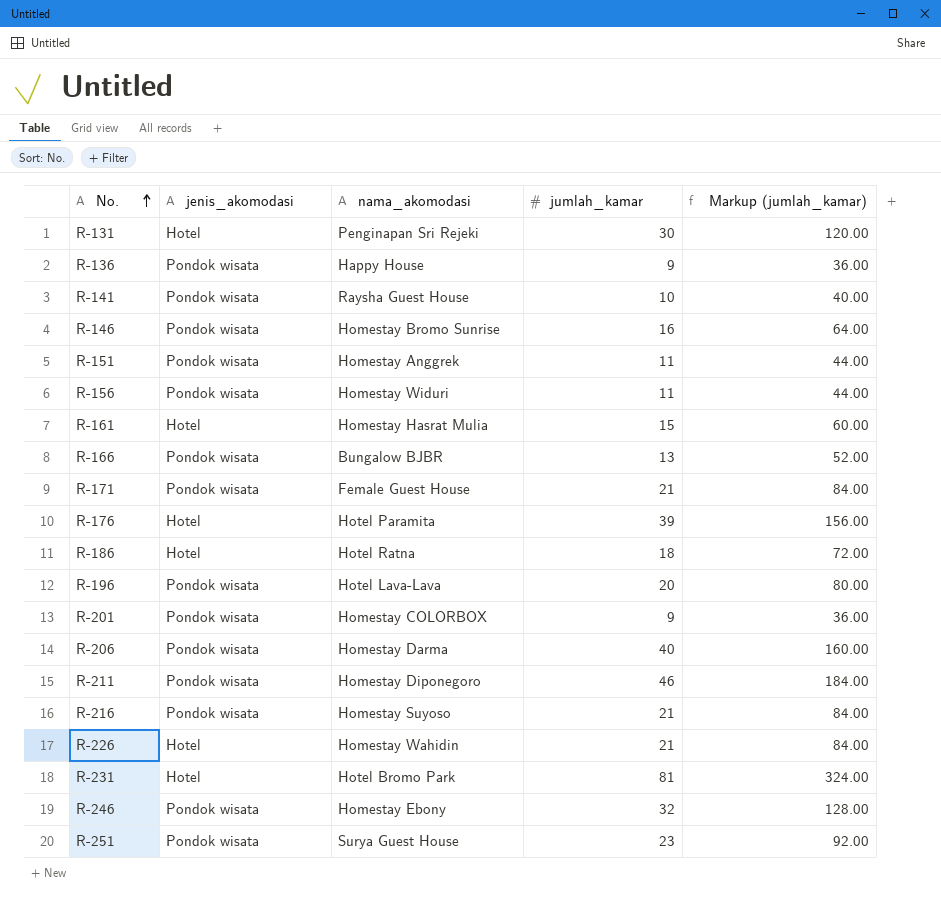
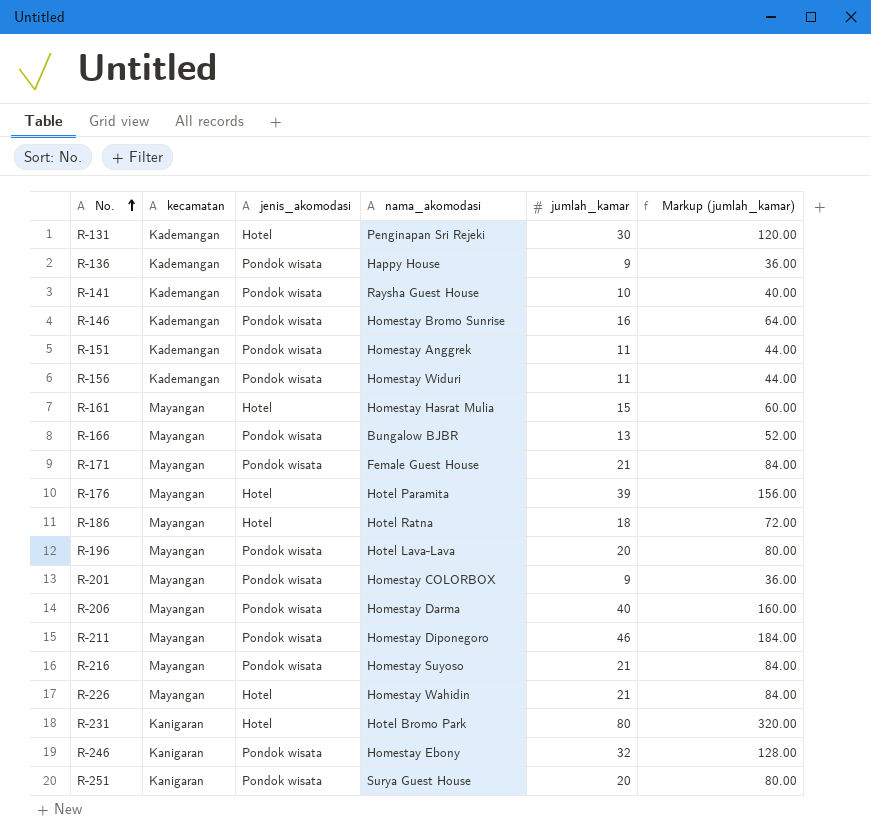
column kecamatan | position: none -> 2
R-231 | jumlah_kamar: 81 -> 80
R-231 | Markup (jumlah_kamar): 324.00 -> 320.00
R-251 | jumlah_kamar: 23 -> 20
R-251 | Markup (jumlah_kamar): 92.00 -> 80.00

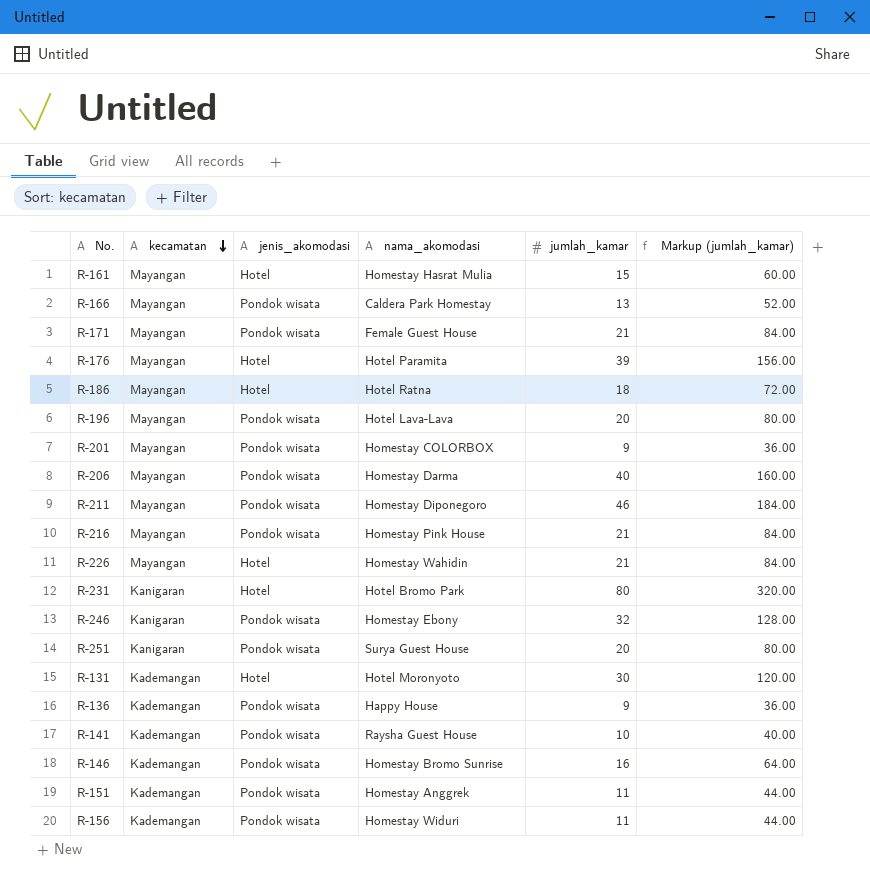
row order: No. ascending -> kecamatan descending
R-166 | nama_akomodasi: Bungalow BJBR -> Caldera Park Homestay
R-216 | nama_akomodasi: Homestay Suyoso -> Homestay Pink House
R-131 | nama_akomodasi: Penginapan Sri Rejeki -> Hotel Moronyoto

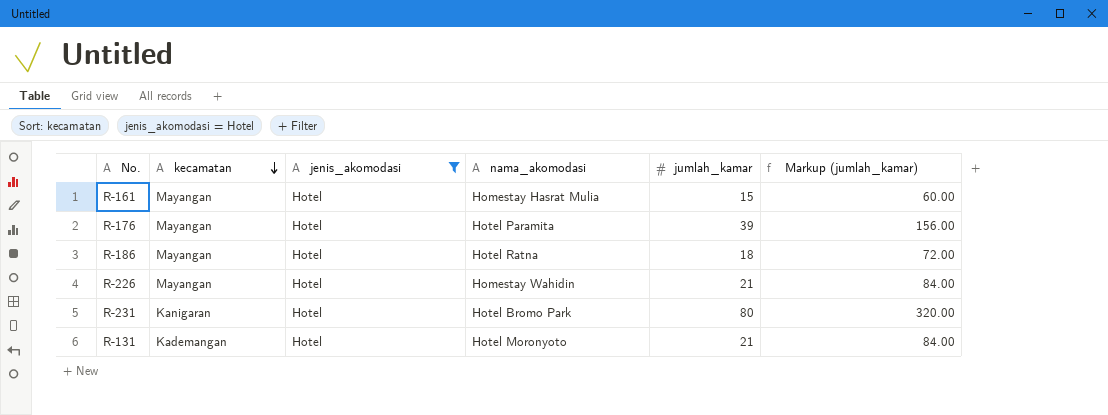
filter: none -> jenis_akomodasi = Hotel
R-131 | jumlah_kamar: 30 -> 21
R-131 | Markup (jumlah_kamar): 120.00 -> 84.00

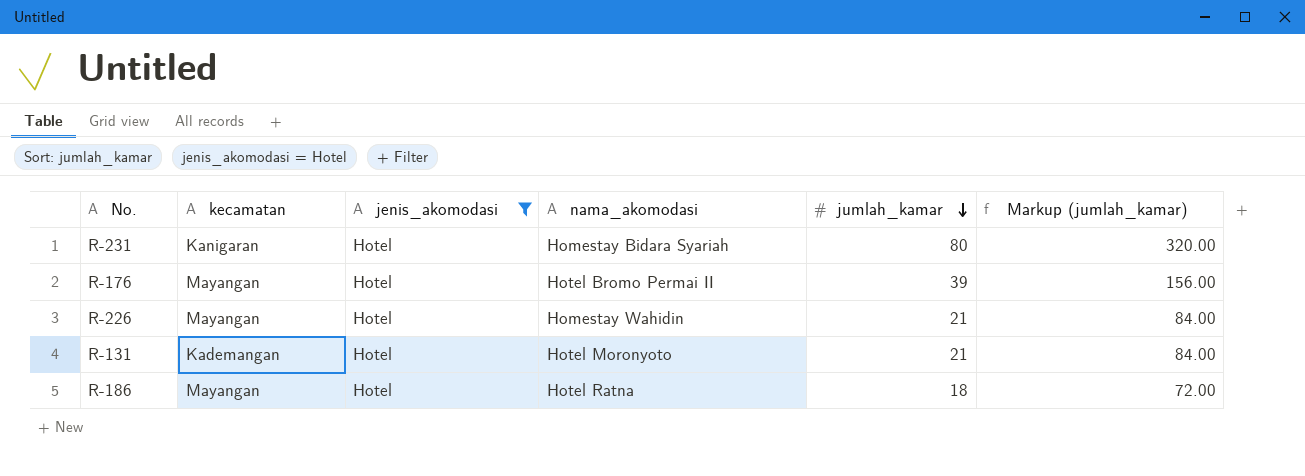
row order: kecamatan descending -> jumlah_kamar descending
row R-161: Mayangan | Hotel | Homestay Hasrat Mulia | 15 | 60.00 -> none
R-231 | nama_akomodasi: Hotel Bromo Park -> Homestay Bidara Syariah
R-176 | nama_akomodasi: Hotel Paramita -> Hotel Bromo Permai II

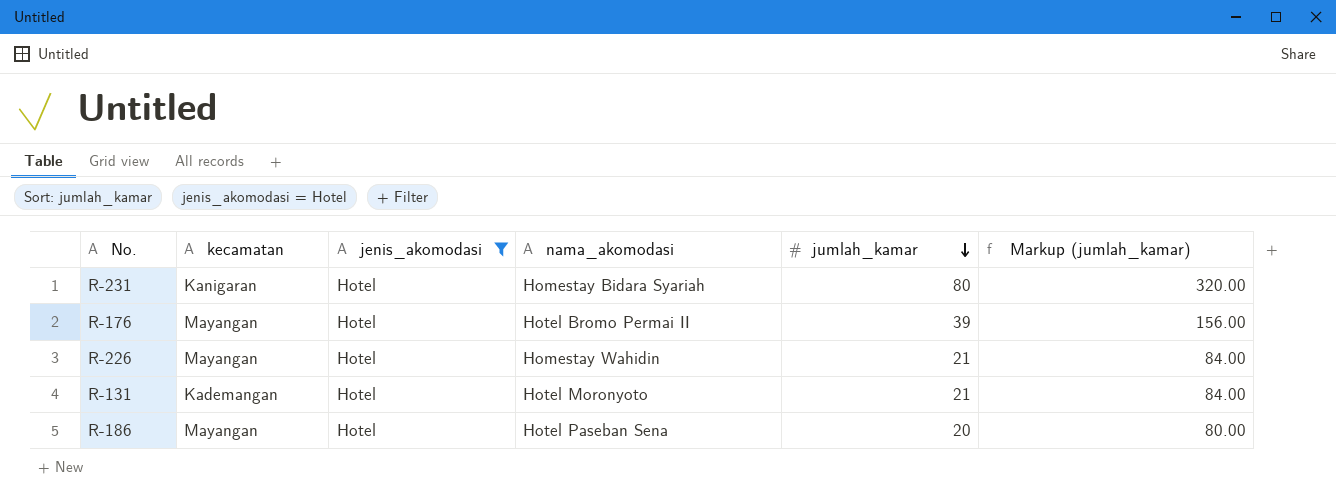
R-186 | nama_akomodasi: Hotel Ratna -> Hotel Paseban Sena
R-186 | jumlah_kamar: 18 -> 20
R-186 | Markup (jumlah_kamar): 72.00 -> 80.00

